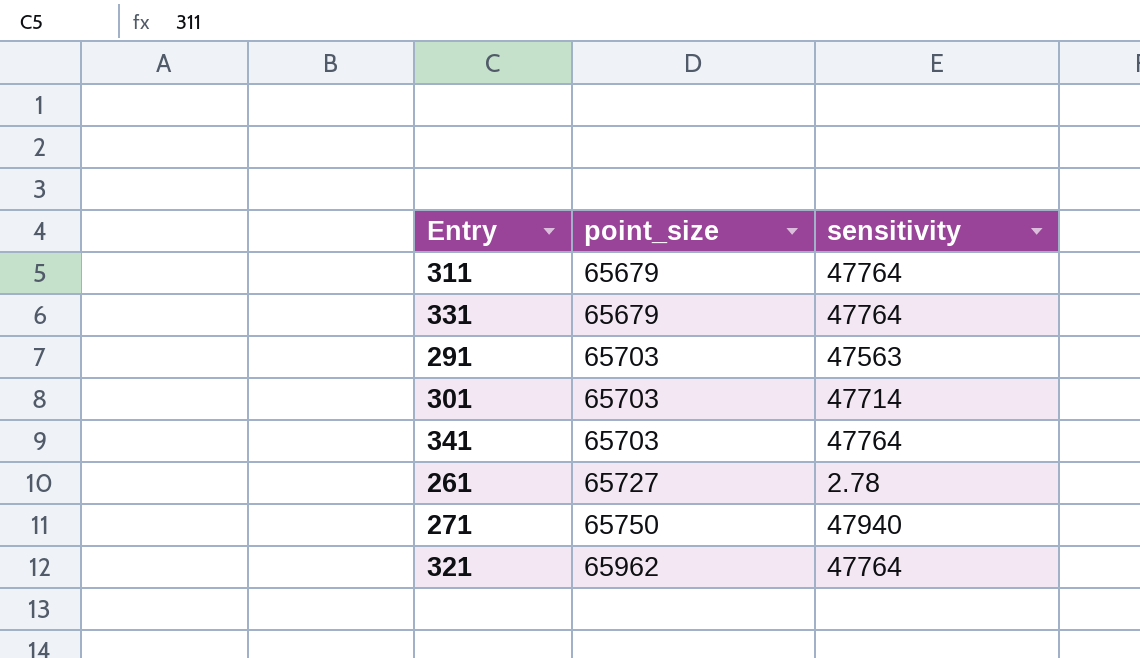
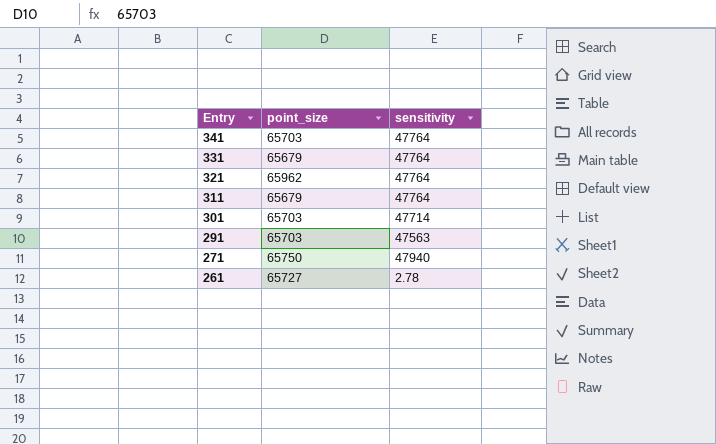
row order: point_size ascending -> Entry descending

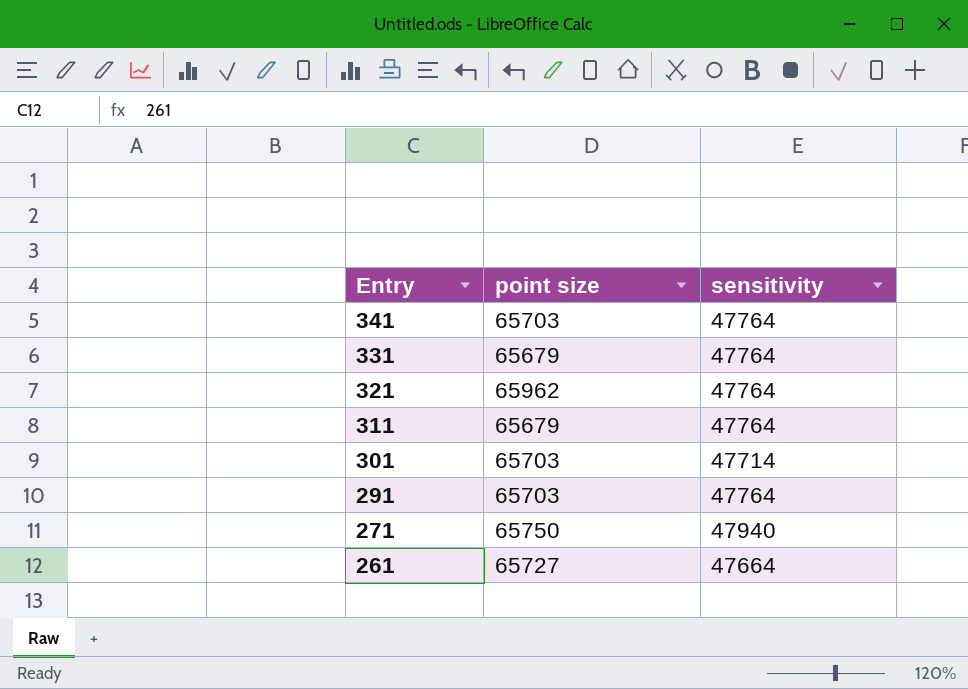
column name: point_size -> point size
291 | sensitivity: 47563 -> 47764
261 | sensitivity: 2.78 -> 47664

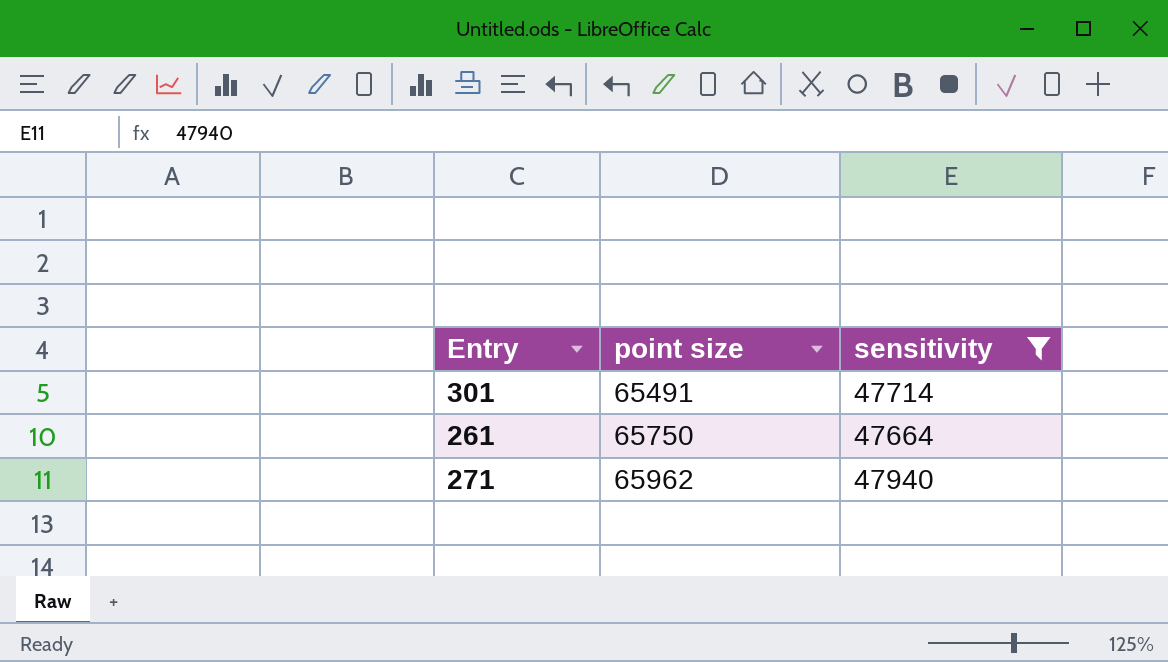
filter: none -> sensitivity != 47764
row order: Entry descending -> point size ascending
301 | point size: 65703 -> 65491
261 | point size: 65727 -> 65750
271 | point size: 65750 -> 65962

